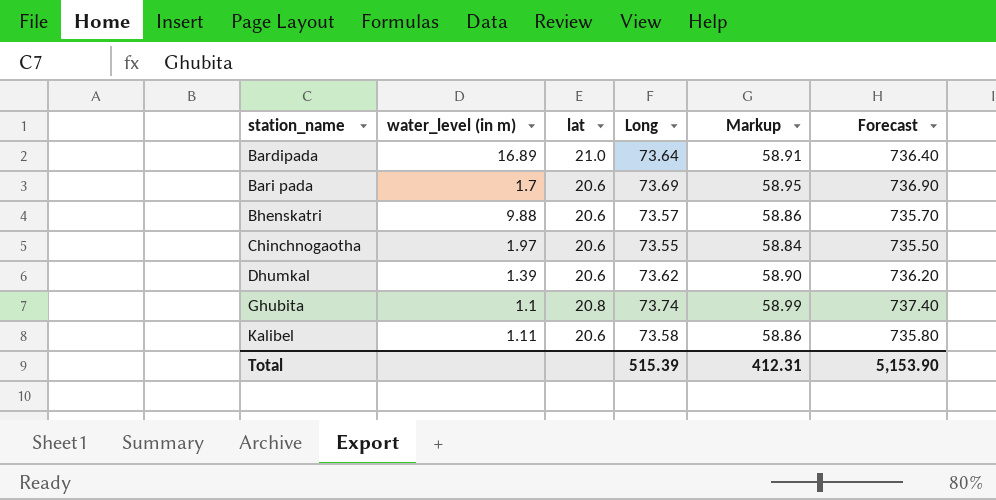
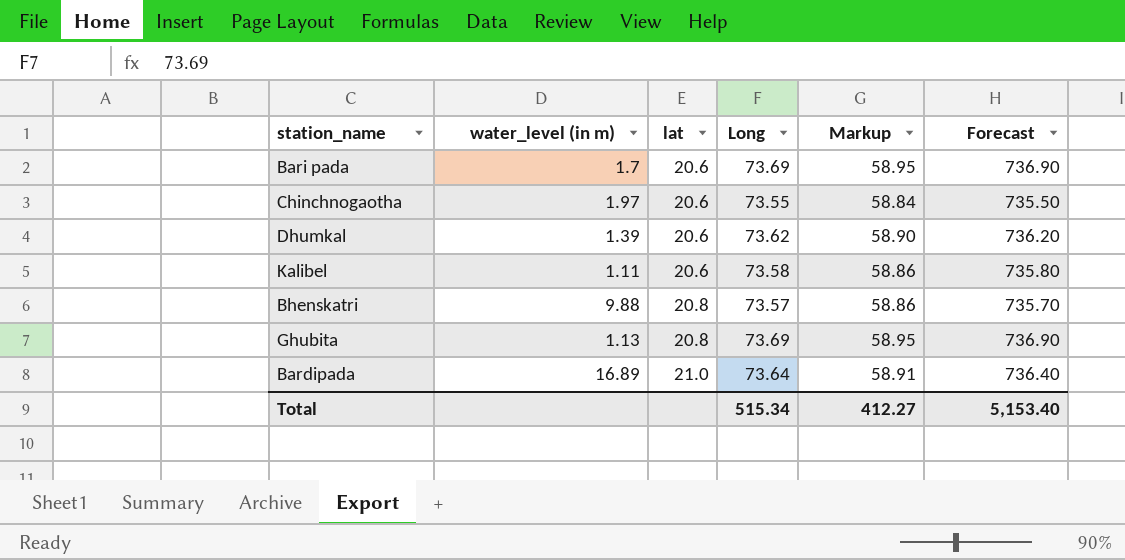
row order: station_name ascending -> lat ascending
Bhenskatri | lat: 20.6 -> 20.8
Ghubita | water_level (in m): 1.1 -> 1.13
Ghubita | Long: 73.74 -> 73.69
Ghubita | Markup: 58.99 -> 58.95
Ghubita | Forecast: 737.40 -> 736.90
Total | Long: 515.39 -> 515.34
Total | Markup: 412.31 -> 412.27
Total | Forecast: 5,153.90 -> 5,153.40

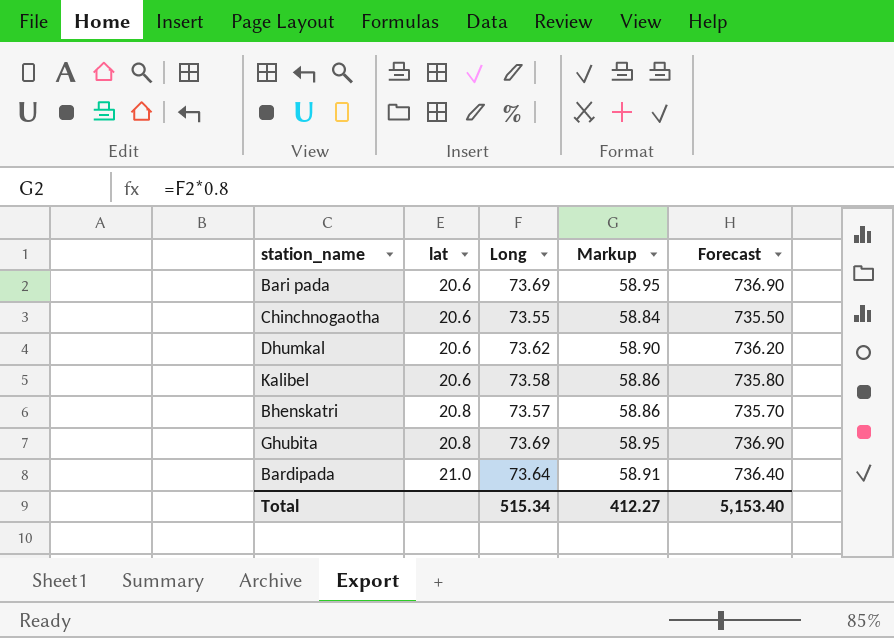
column water_level (in m) | position: 2 -> none

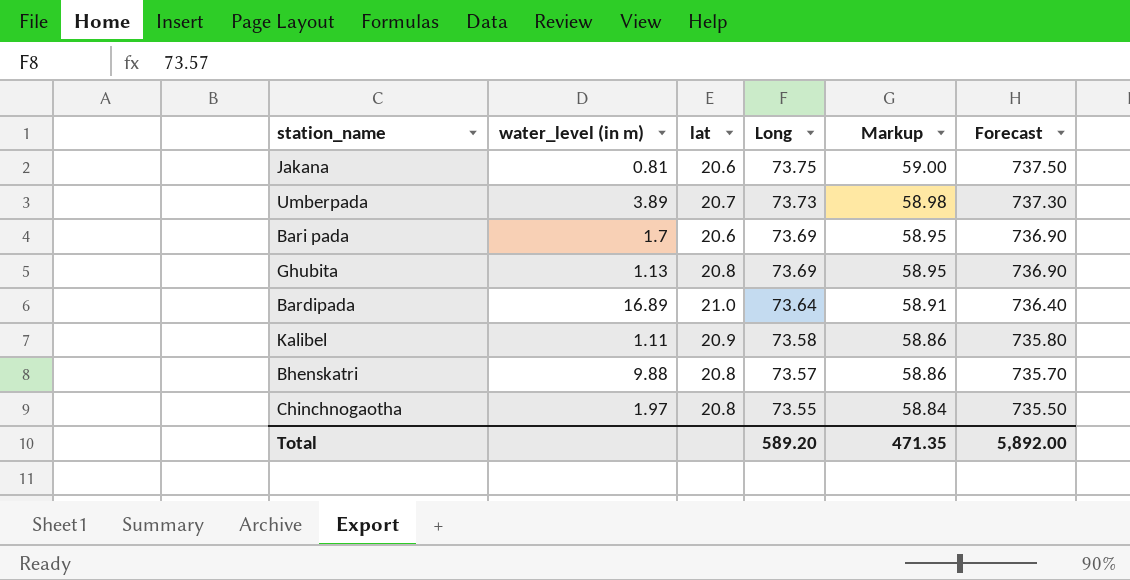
row order: lat ascending -> Long descending
column water_level (in m) | position: none -> 2
row Dhumkal: 20.6 | 73.62 | 58.90 | 736.20 -> none
row Jakana: none -> 0.81 | 20.6 | 73.75 | 59.00 | 737.50
row Umberpada: none -> 3.89 | 20.7 | 73.73 | 58.98 | 737.30
Kalibel | lat: 20.6 -> 20.9
Chinchnogaotha | lat: 20.6 -> 20.8
Total | Long: 515.34 -> 589.20
Total | Markup: 412.27 -> 471.35
Total | Forecast: 5,153.40 -> 5,892.00

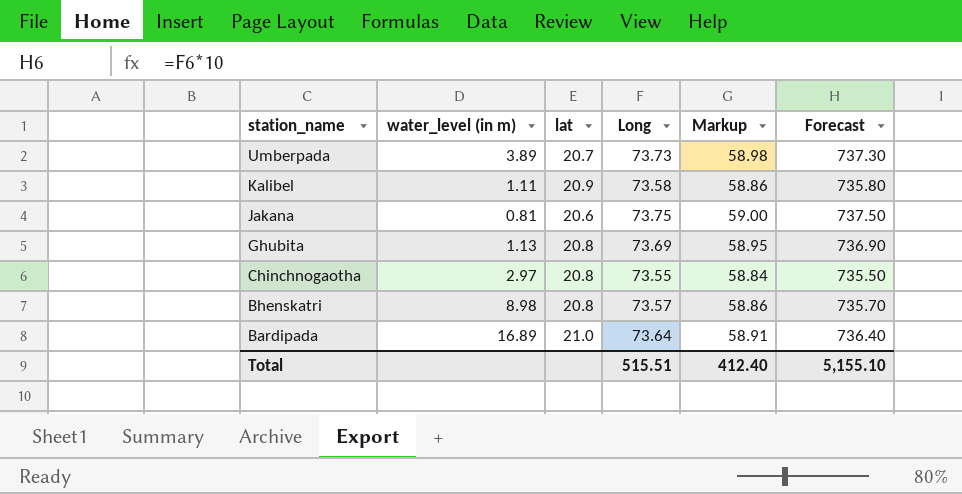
row order: Long descending -> station_name descending
row Bari pada: 1.7 | 20.6 | 73.69 | 58.95 | 736.90 -> none
Chinchnogaotha | water_level (in m): 1.97 -> 2.97
Bhenskatri | water_level (in m): 9.88 -> 8.98
Total | Long: 589.20 -> 515.51
Total | Markup: 471.35 -> 412.40
Total | Forecast: 5,892.00 -> 5,155.10

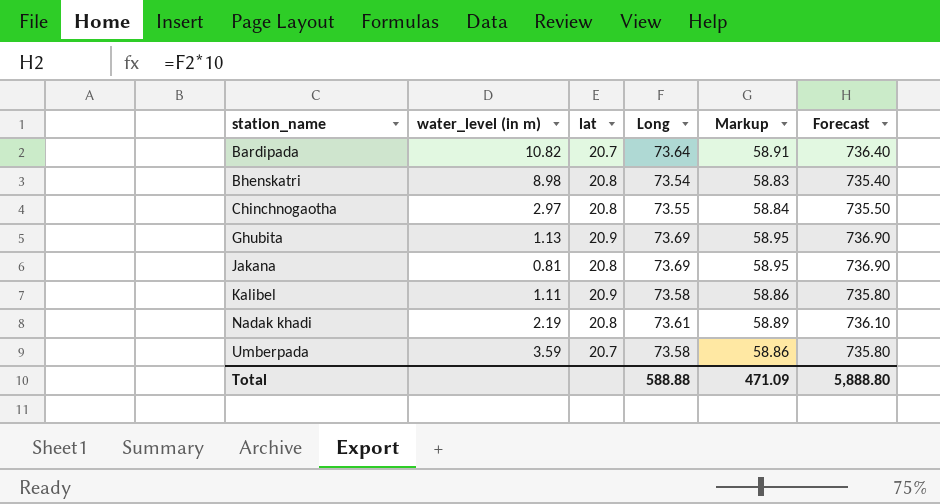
row order: station_name descending -> station_name ascending
Bardipada | water_level (in m): 16.89 -> 10.82
Bardipada | lat: 21.0 -> 20.7
Bhenskatri | Long: 73.57 -> 73.54
Bhenskatri | Markup: 58.86 -> 58.83
Bhenskatri | Forecast: 735.70 -> 735.40
Ghubita | lat: 20.8 -> 20.9
Jakana | lat: 20.6 -> 20.8
Jakana | Long: 73.75 -> 73.69
Jakana | Markup: 59.00 -> 58.95
Jakana | Forecast: 737.50 -> 736.90
row Nadak khadi: none -> 2.19 | 20.8 | 73.61 | 58.89 | 736.10
Umberpada | water_level (in m): 3.89 -> 3.59
Umberpada | Long: 73.73 -> 73.58
Umberpada | Markup: 58.98 -> 58.86
Umberpada | Forecast: 737.30 -> 735.80
Total | Long: 515.51 -> 588.88
Total | Markup: 412.40 -> 471.09
Total | Forecast: 5,155.10 -> 5,888.80

